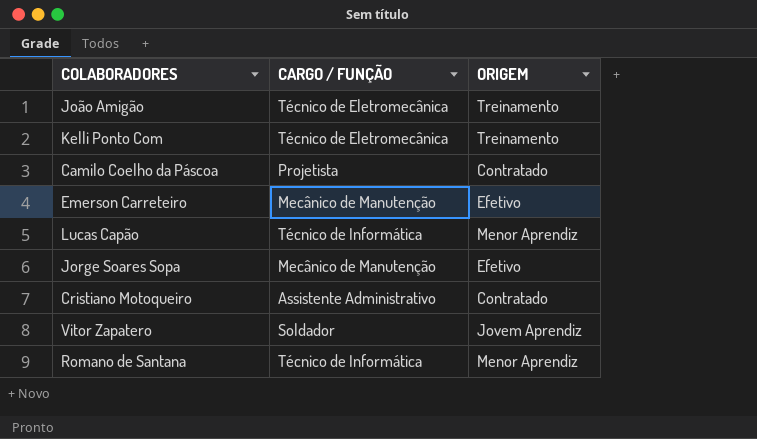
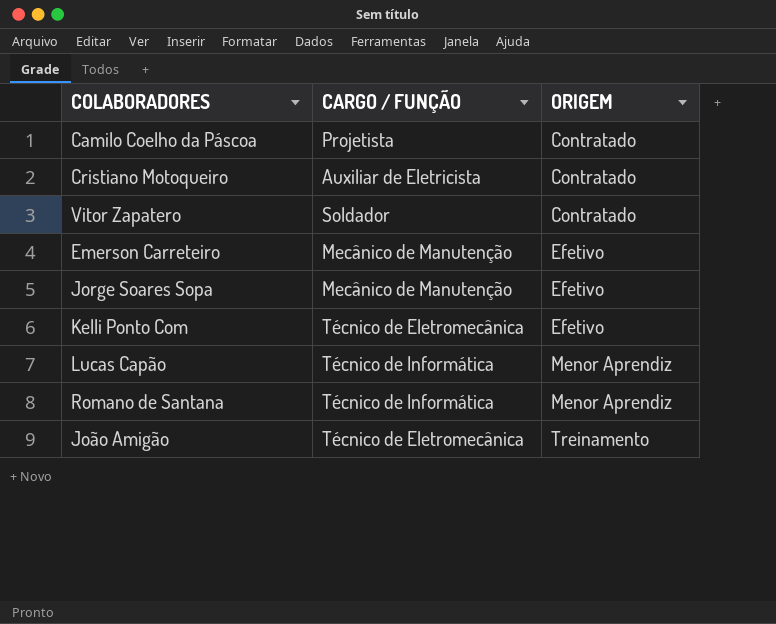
row order: none -> ORIGEM ascending
Cristiano Motoqueiro | CARGO / FUNÇÃO: Assistente Administrativo -> Auxiliar de Eletricista
Vitor Zapatero | ORIGEM: Jovem Aprendiz -> Contratado
Kelli Ponto Com | ORIGEM: Treinamento -> Efetivo

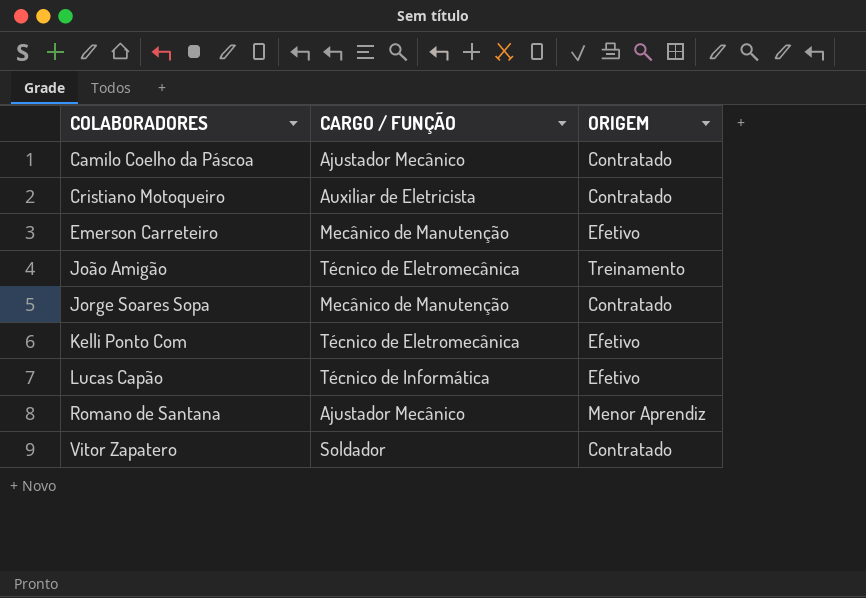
row order: ORIGEM ascending -> COLABORADORES ascending
Camilo Coelho da Páscoa | CARGO / FUNÇÃO: Projetista -> Ajustador Mecânico
Jorge Soares Sopa | ORIGEM: Efetivo -> Contratado
Lucas Capão | ORIGEM: Menor Aprendiz -> Efetivo
Romano de Santana | CARGO / FUNÇÃO: Técnico de Informática -> Ajustador Mecânico

